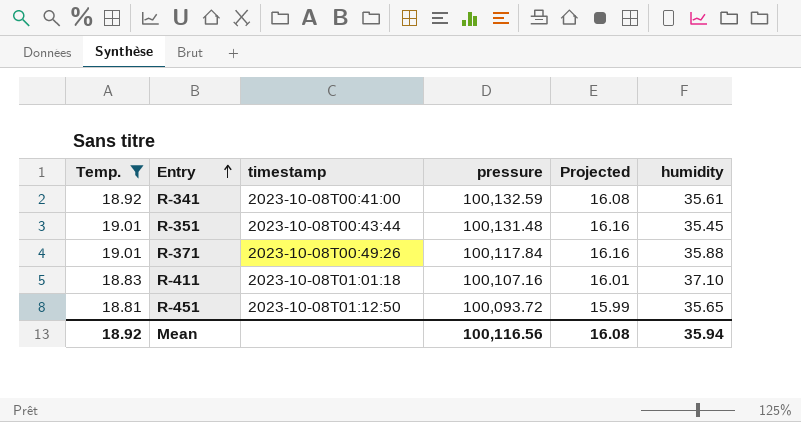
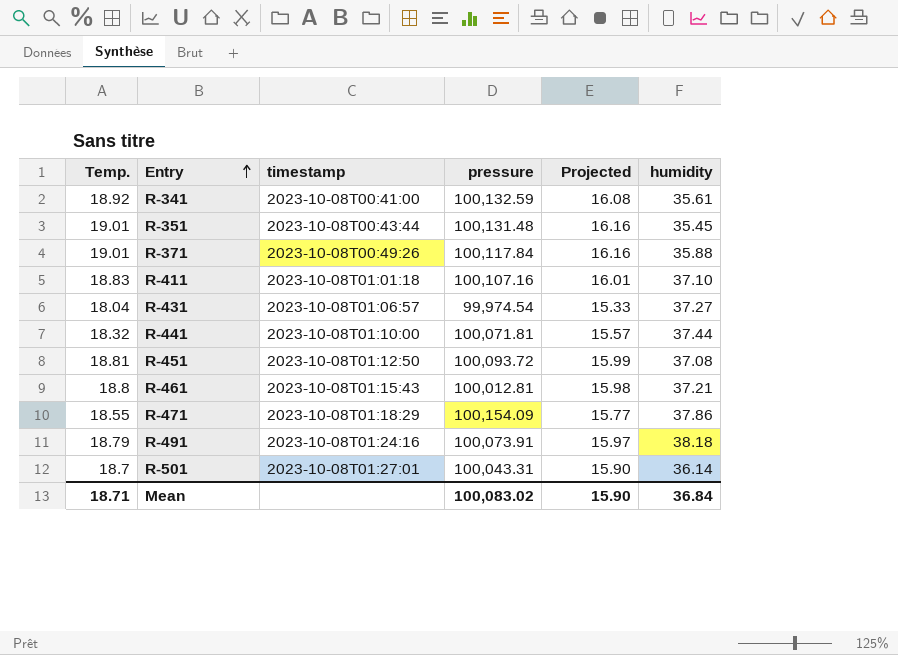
filter: Temp. >= 18.81 -> none
R-451 | humidity: 35.65 -> 37.08
Mean | Temp.: 18.92 -> 18.71
Mean | pressure: 100,116.56 -> 100,083.02
Mean | Projected: 16.08 -> 15.90
Mean | humidity: 35.94 -> 36.84

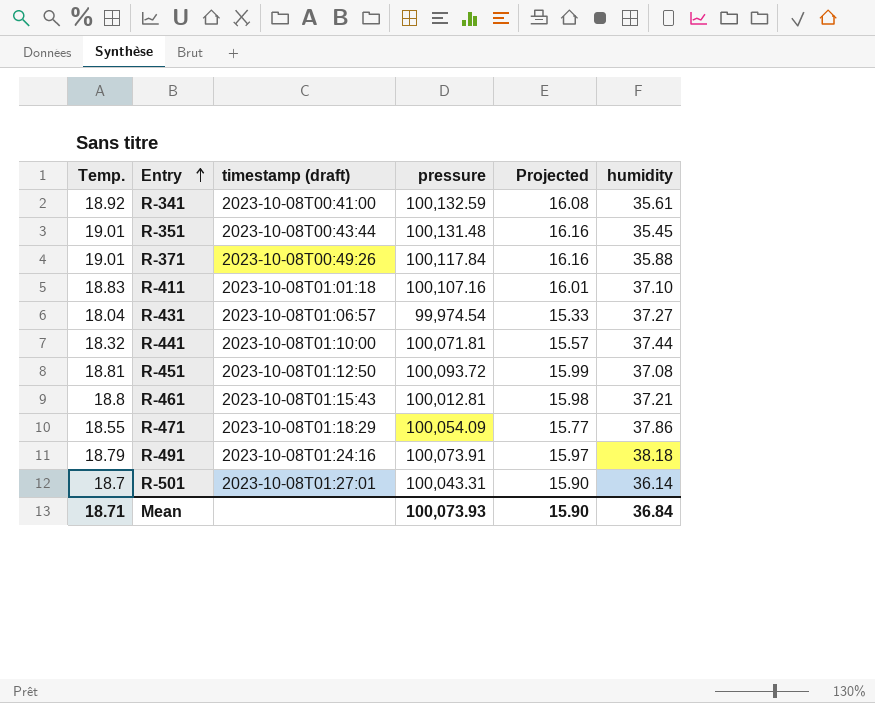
column name: timestamp -> timestamp (draft)
R-471 | pressure: 100,154.09 -> 100,054.09
Mean | pressure: 100,083.02 -> 100,073.93

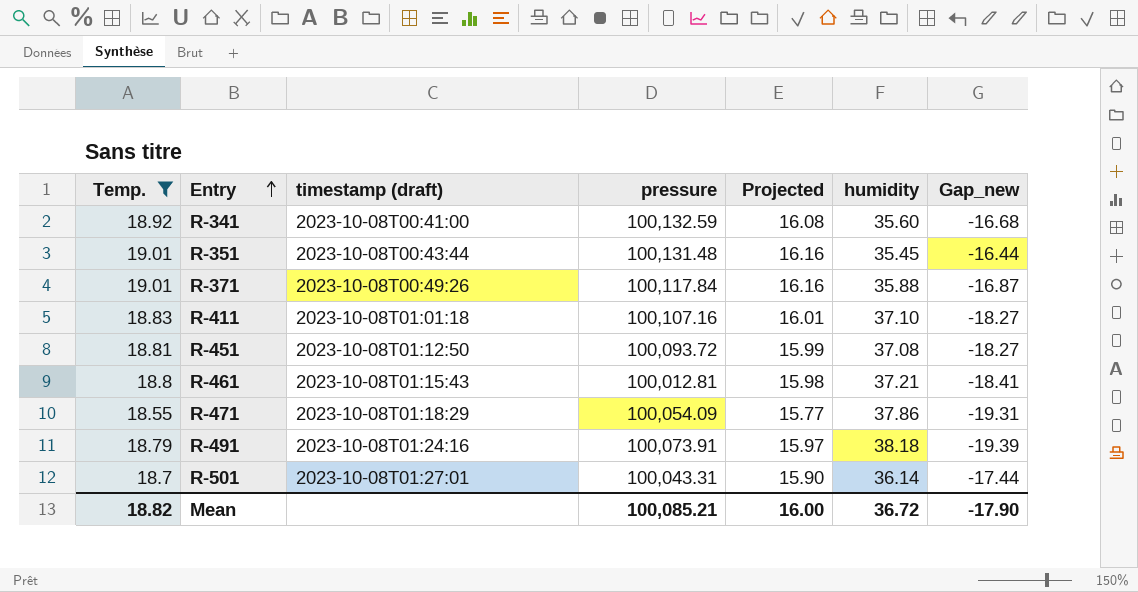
filter: none -> Temp. >= 18.55
column Gap_new | formula: none -> [Temp.] - [humidity]
R-341 | humidity: 35.61 -> 35.60
Mean | Temp.: 18.71 -> 18.82
Mean | pressure: 100,073.93 -> 100,085.21
Mean | Projected: 15.90 -> 16.00
Mean | humidity: 36.84 -> 36.72

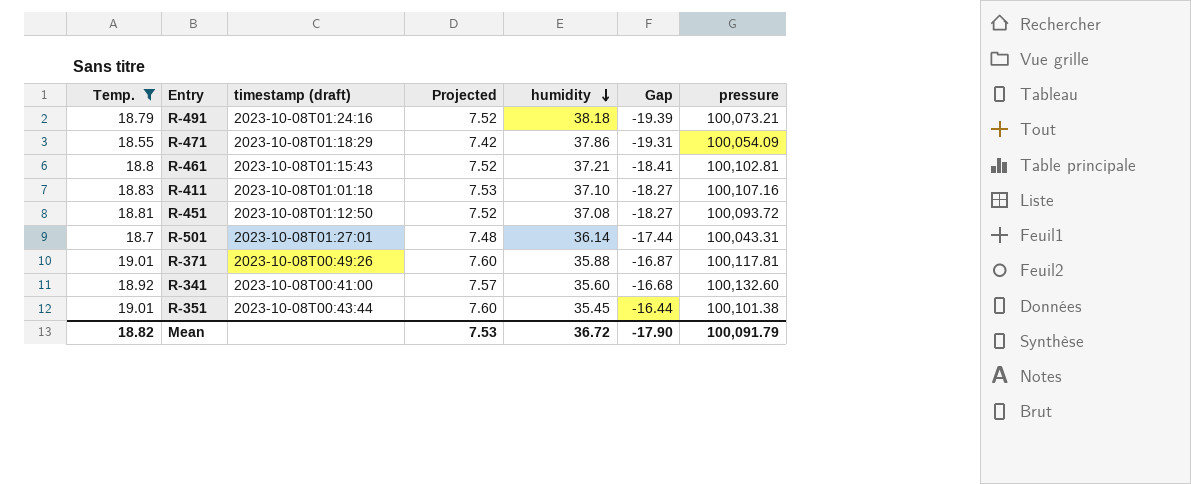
row order: Entry ascending -> humidity descending
column Projected | formula: [Temp.] * 0.85 -> [Temp.] * 0.4
column name: Gap_new -> Gap
column pressure | position: 4 -> 7
R-491 | pressure: 100,073.91 -> 100,073.21
R-461 | pressure: 100,012.81 -> 100,102.81
R-371 | pressure: 100,117.84 -> 100,117.81
R-341 | pressure: 100,132.59 -> 100,132.60
R-351 | pressure: 100,131.48 -> 100,101.38
Mean | Projected: 16.00 -> 7.53
Mean | pressure: 100,085.21 -> 100,091.79

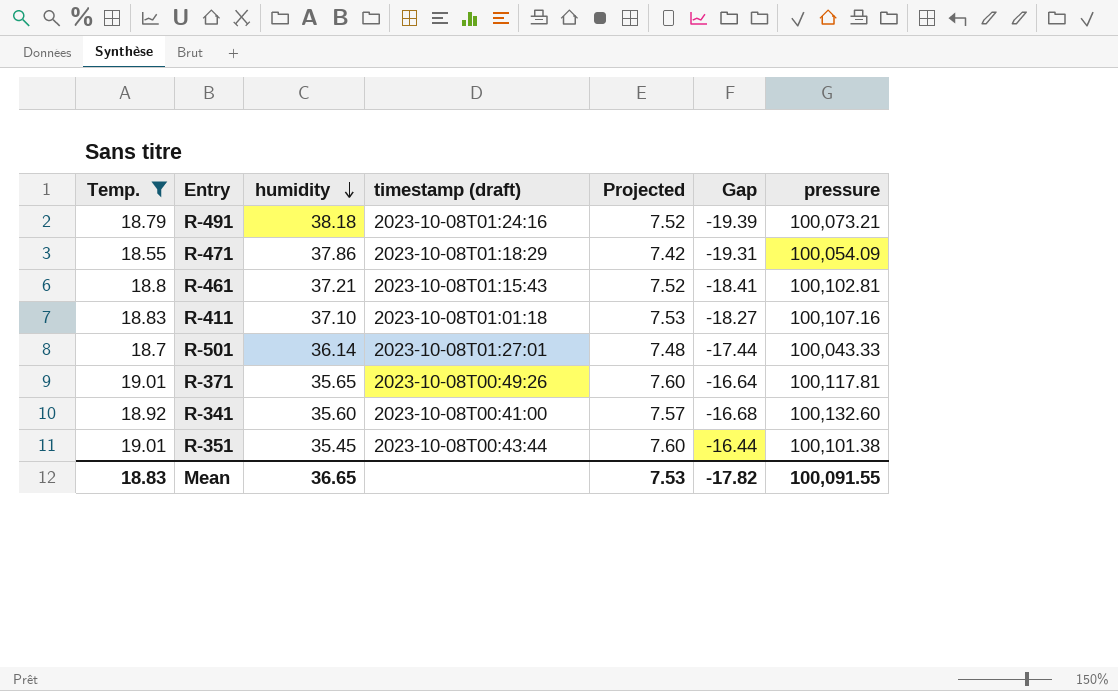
column humidity | position: 5 -> 3
row R-451: 18.81 | 2023-10-08T01:12:50 | 7.52 | 37.08 | -18.27 | 100,093.72 -> none
R-501 | pressure: 100,043.31 -> 100,043.33
R-371 | humidity: 35.88 -> 35.65
R-371 | Gap: -16.87 -> -16.64
Mean | Temp.: 18.82 -> 18.83
Mean | humidity: 36.72 -> 36.65
Mean | Gap: -17.90 -> -17.82
Mean | pressure: 100,091.79 -> 100,091.55

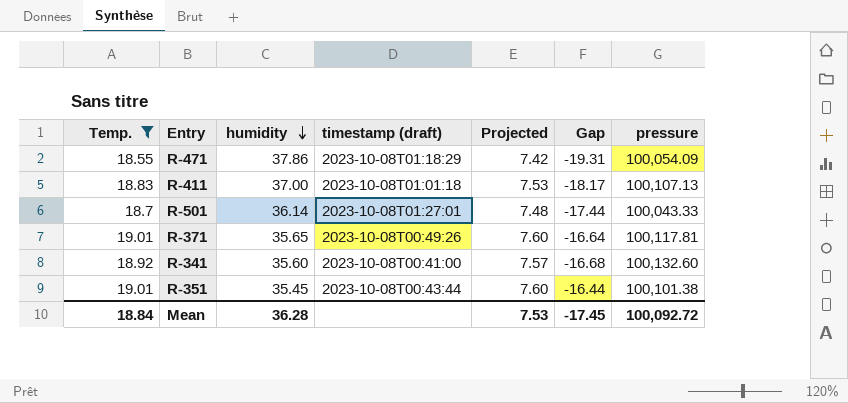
row R-491: 18.79 | 38.18 | 2023-10-08T01:24:16 | 7.52 | -19.39 | 100,073.21 -> none
row R-461: 18.8 | 37.21 | 2023-10-08T01:15:43 | 7.52 | -18.41 | 100,102.81 -> none
R-411 | humidity: 37.10 -> 37.00
R-411 | Gap: -18.27 -> -18.17
R-411 | pressure: 100,107.16 -> 100,107.13
Mean | Temp.: 18.83 -> 18.84
Mean | humidity: 36.65 -> 36.28
Mean | Gap: -17.82 -> -17.45
Mean | pressure: 100,091.55 -> 100,092.72

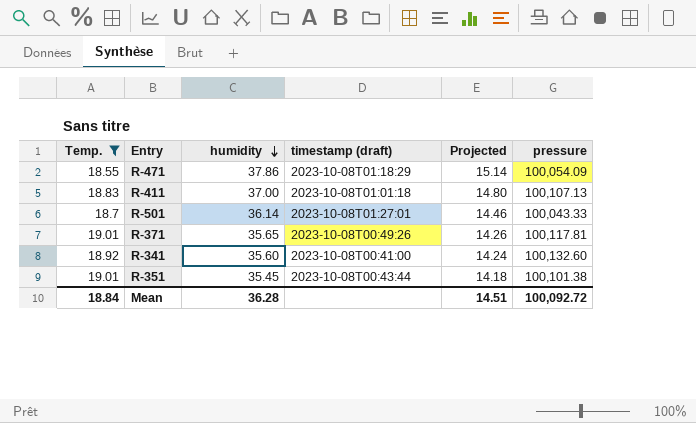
column Gap | formula: [Temp.] - [humidity] -> none
column Projected | formula: [Temp.] * 0.4 -> [humidity] * 0.4
Mean | Projected: 7.53 -> 14.51

